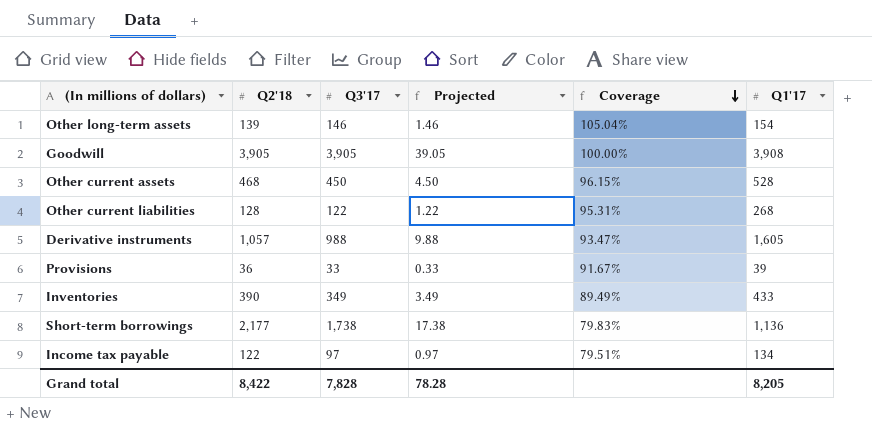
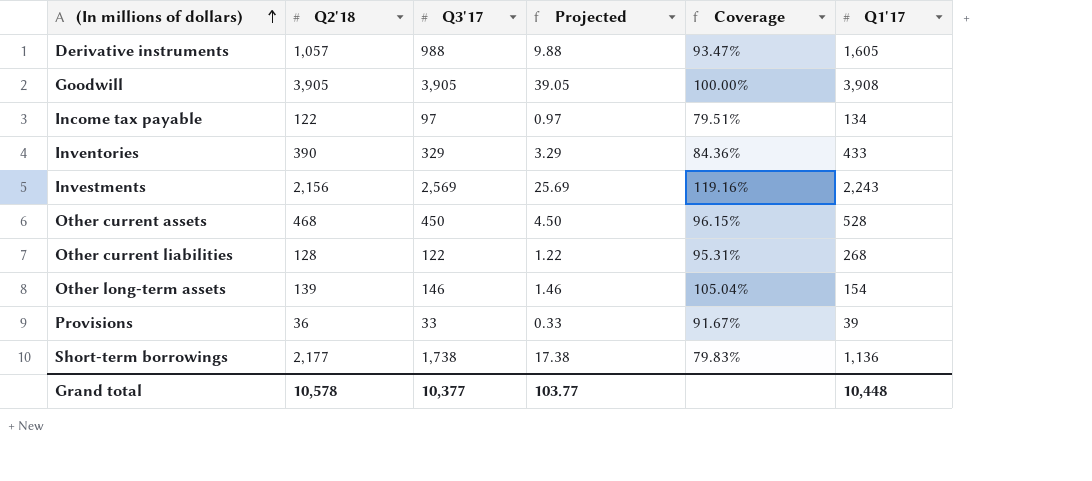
row order: Coverage descending -> (In millions of dollars) ascending
Inventories | Q3'17: 349 -> 329
Inventories | Projected: 3.49 -> 3.29
Inventories | Coverage: 89.49% -> 84.36%
row Investments: none -> 2,156 | 2,569 | 25.69 | 119.16% | 2,243
Grand total | Q2'18: 8,422 -> 10,578
Grand total | Q3'17: 7,828 -> 10,377
Grand total | Projected: 78.28 -> 103.77
Grand total | Q1'17: 8,205 -> 10,448

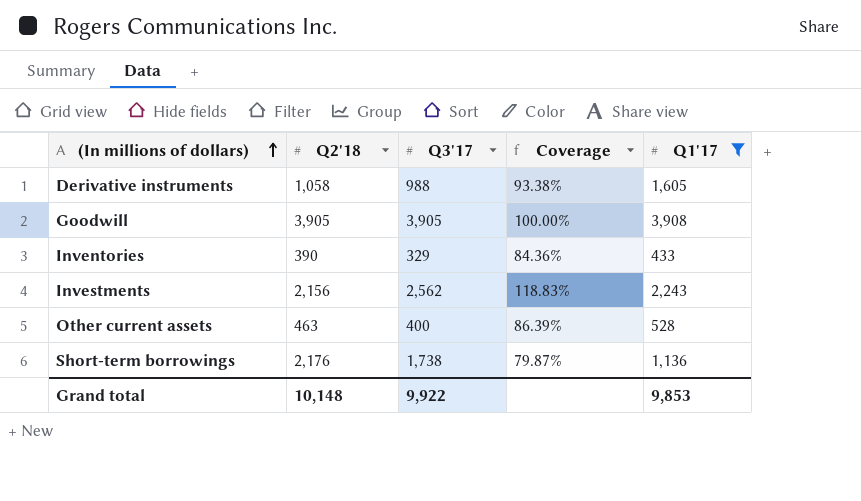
filter: none -> Q1'17 >= 433
column Projected | formula: [Q3'17] * 0.01 -> none
Derivative instruments | Q2'18: 1,057 -> 1,058
Derivative instruments | Coverage: 93.47% -> 93.38%
Investments | Q3'17: 2,569 -> 2,562
Investments | Coverage: 119.16% -> 118.83%
Other current assets | Q2'18: 468 -> 463
Other current assets | Q3'17: 450 -> 400
Other current assets | Coverage: 96.15% -> 86.39%
Short-term borrowings | Q2'18: 2,177 -> 2,176
Short-term borrowings | Coverage: 79.83% -> 79.87%
Grand total | Q2'18: 10,578 -> 10,148
Grand total | Q3'17: 10,377 -> 9,922
Grand total | Q1'17: 10,448 -> 9,853

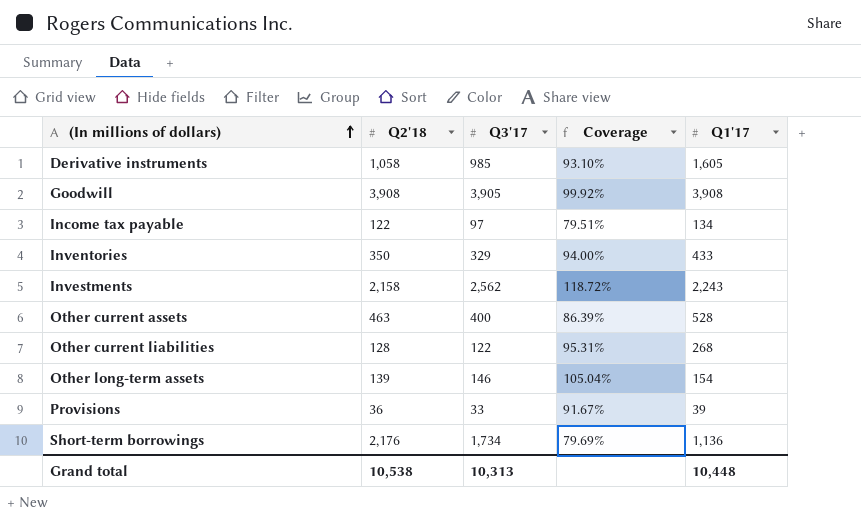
filter: Q1'17 >= 433 -> none
Derivative instruments | Q3'17: 988 -> 985
Derivative instruments | Coverage: 93.38% -> 93.10%
Goodwill | Q2'18: 3,905 -> 3,908
Goodwill | Coverage: 100.00% -> 99.92%
Inventories | Q2'18: 390 -> 350
Inventories | Coverage: 84.36% -> 94.00%
Investments | Q2'18: 2,156 -> 2,158
Investments | Coverage: 118.83% -> 118.72%
Short-term borrowings | Q3'17: 1,738 -> 1,734
Short-term borrowings | Coverage: 79.87% -> 79.69%
Grand total | Q2'18: 10,148 -> 10,538
Grand total | Q3'17: 9,922 -> 10,313
Grand total | Q1'17: 9,853 -> 10,448

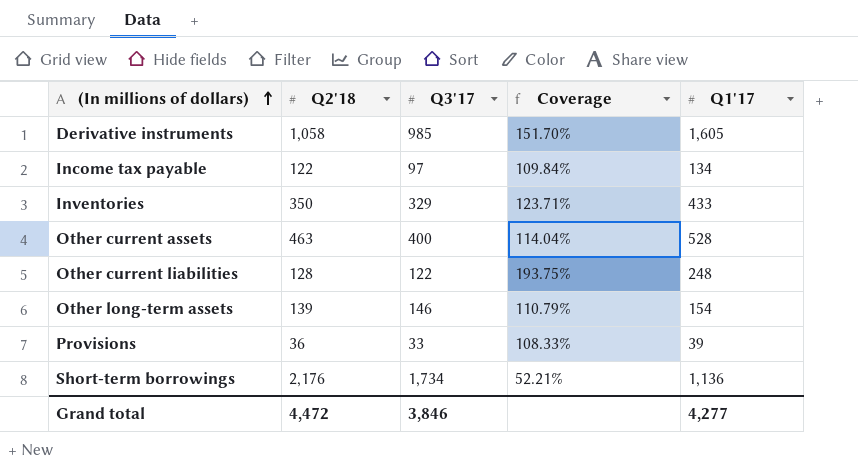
column Coverage | formula: [Q3'17] / [Q2'18] -> [Q1'17] / [Q2'18]
row Goodwill: 3,908 | 3,905 | 99.92% | 3,908 -> none
row Investments: 2,158 | 2,562 | 118.72% | 2,243 -> none
Other current liabilities | Q1'17: 268 -> 248
Grand total | Q2'18: 10,538 -> 4,472
Grand total | Q3'17: 10,313 -> 3,846
Grand total | Q1'17: 10,448 -> 4,277

